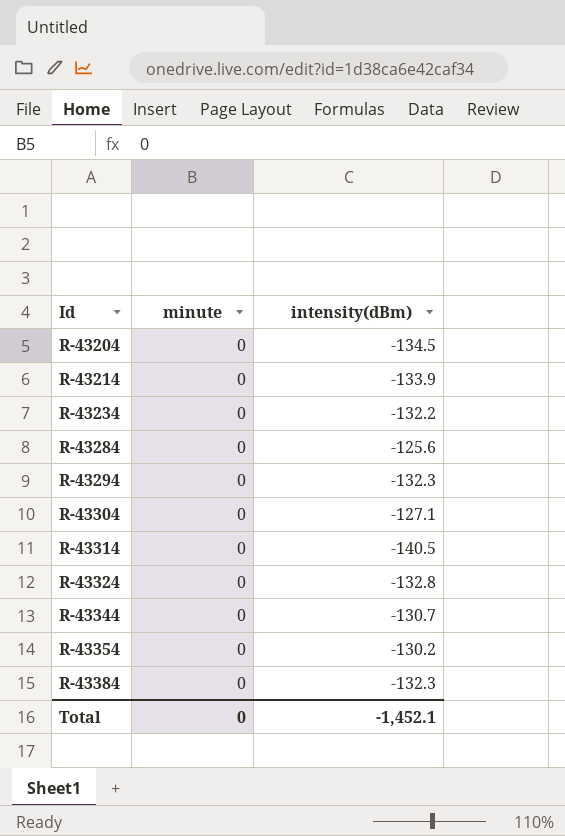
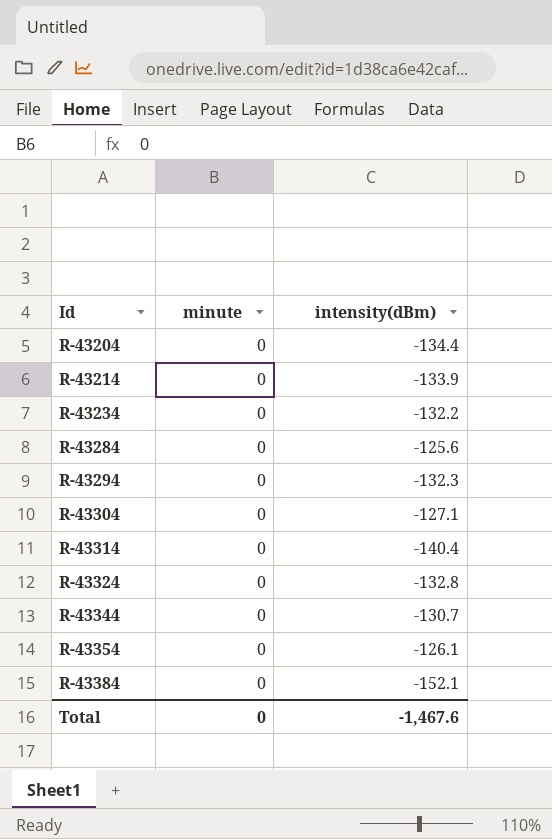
R-43204 | intensity(dBm): -134.5 -> -134.4
R-43314 | intensity(dBm): -140.5 -> -140.4
R-43354 | intensity(dBm): -130.2 -> -126.1
R-43384 | intensity(dBm): -132.3 -> -152.1
Total | intensity(dBm): -1,452.1 -> -1,467.6

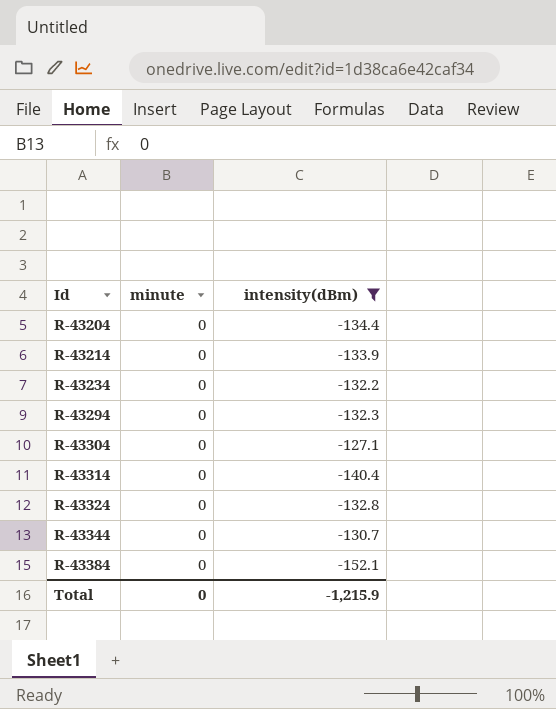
filter: none -> intensity(dBm) <= -127.1
Total | intensity(dBm): -1,467.6 -> -1,215.9

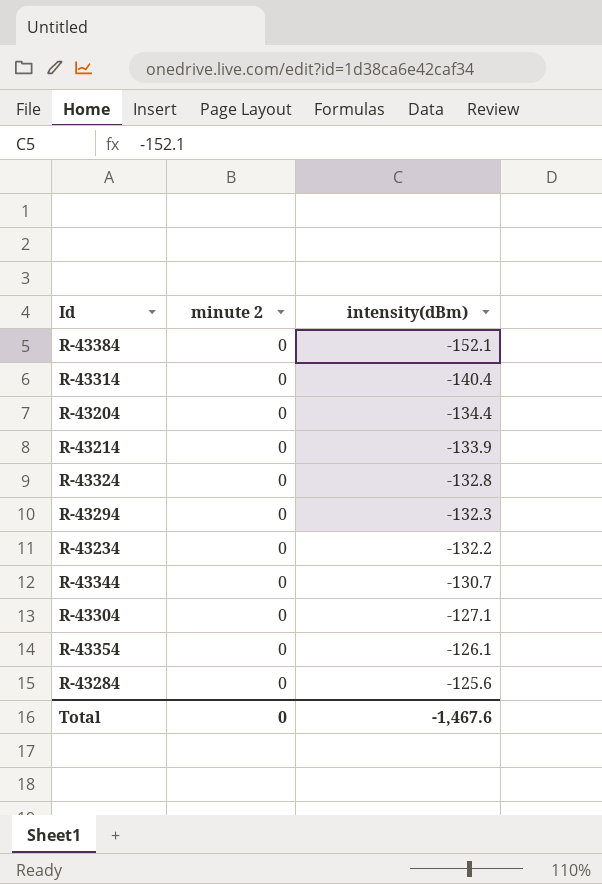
filter: intensity(dBm) <= -127.1 -> none
row order: Id ascending -> intensity(dBm) ascending
column name: minute -> minute 2
Total | intensity(dBm): -1,215.9 -> -1,467.6

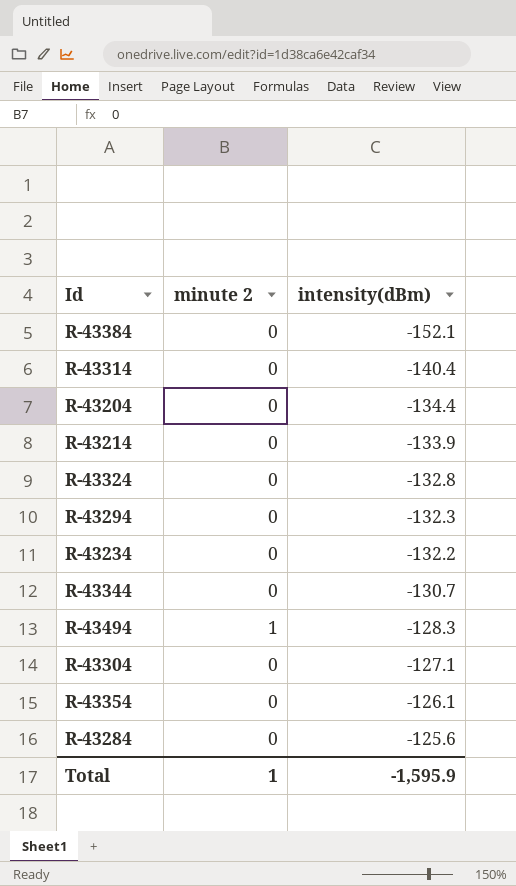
row R-43494: none -> 1 | -128.3
Total | minute 2: 0 -> 1
Total | intensity(dBm): -1,467.6 -> -1,595.9

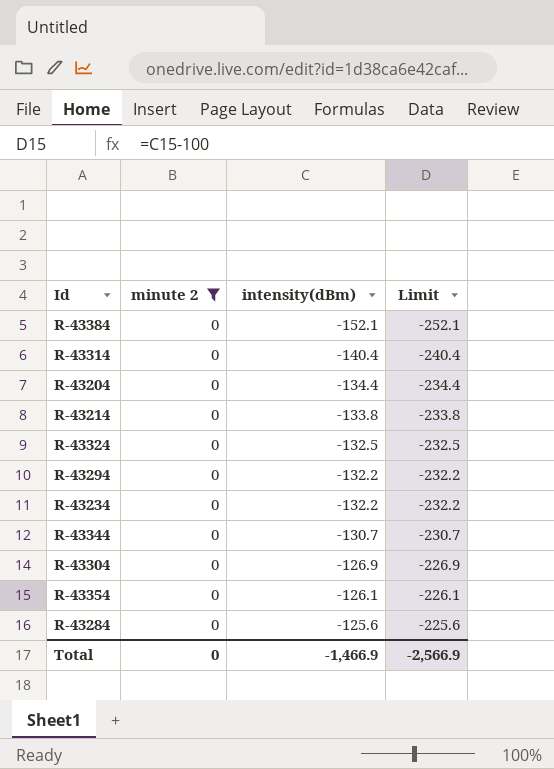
filter: none -> minute 2 = 0
column Limit | formula: none -> [intensity(dBm)] - 100
R-43214 | intensity(dBm): -133.9 -> -133.8
R-43324 | intensity(dBm): -132.8 -> -132.5
R-43294 | intensity(dBm): -132.3 -> -132.2
R-43304 | intensity(dBm): -127.1 -> -126.9
Total | minute 2: 1 -> 0
Total | intensity(dBm): -1,595.9 -> -1,466.9

